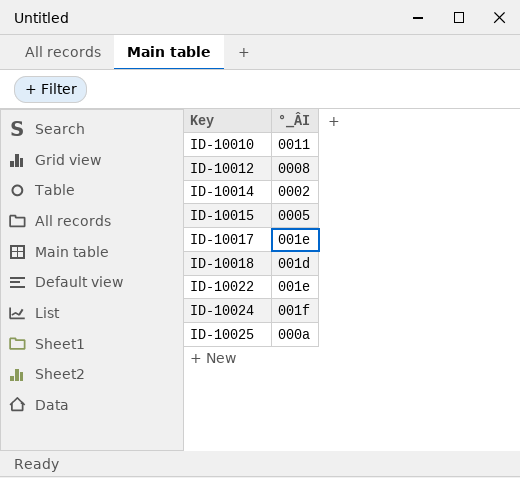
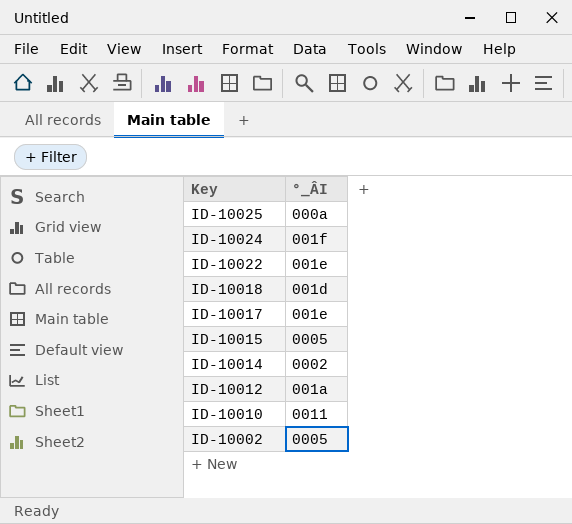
row order: Key ascending -> Key descending
ID-10012 | °_ÂI: 0008 -> 001a
row ID-10002: none -> 0005

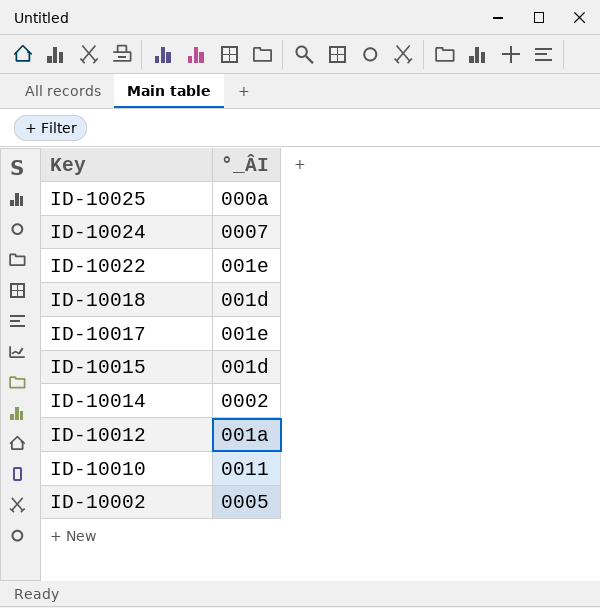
ID-10024 | °_ÂI: 001f -> 0007
ID-10015 | °_ÂI: 0005 -> 001d

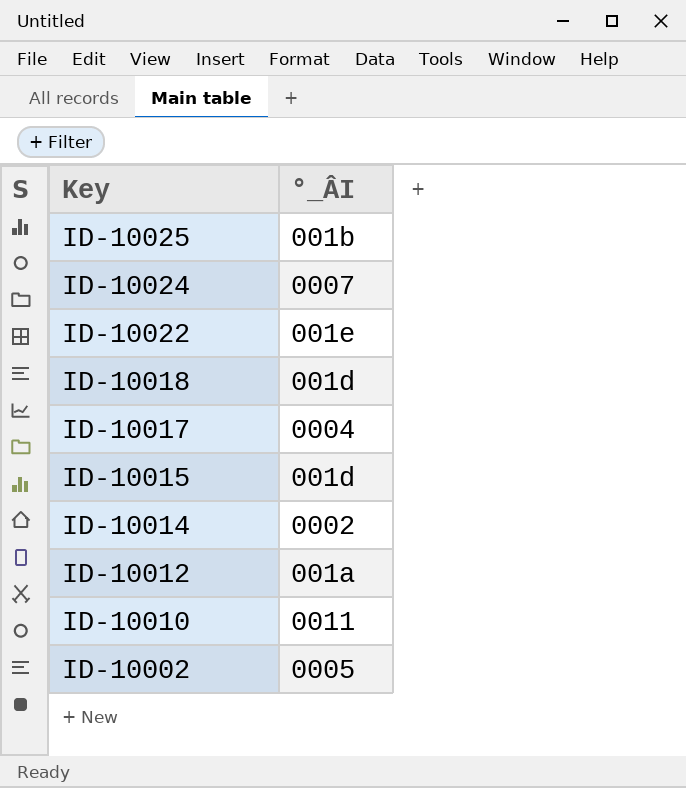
ID-10025 | °_ÂI: 000a -> 001b
ID-10017 | °_ÂI: 001e -> 0004

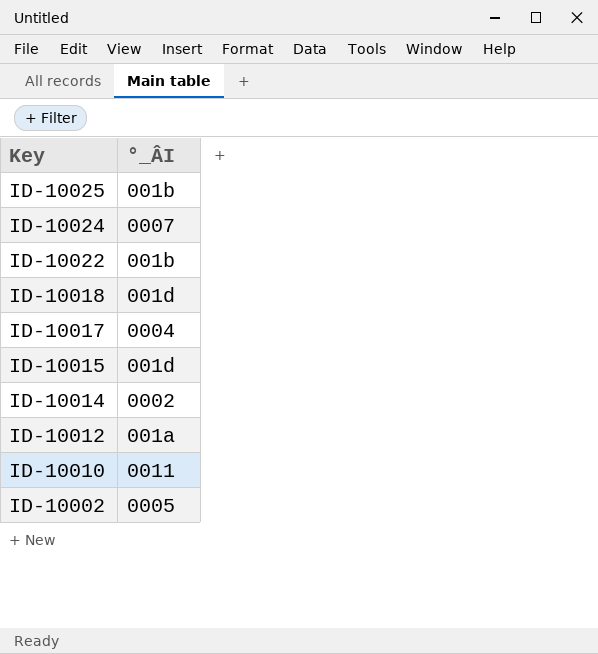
ID-10022 | °_ÂI: 001e -> 001b

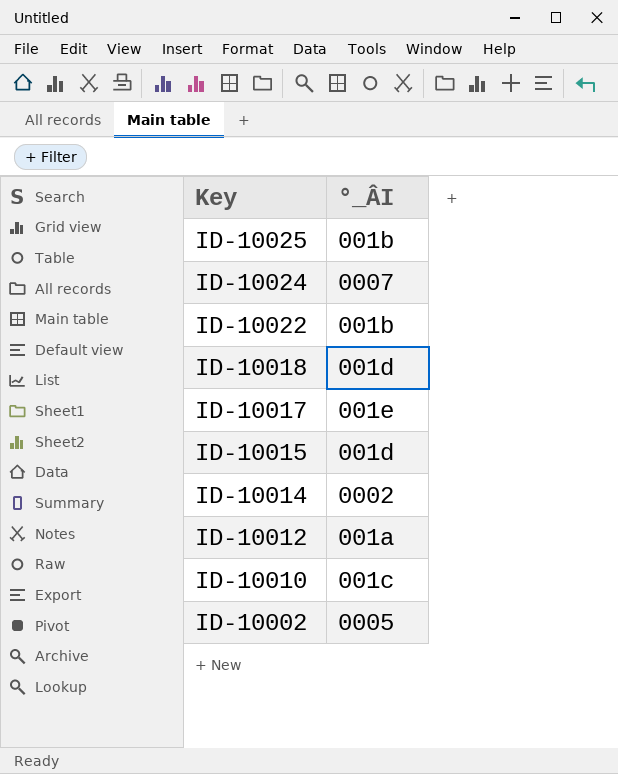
ID-10017 | °_ÂI: 0004 -> 001e
ID-10010 | °_ÂI: 0011 -> 001c

